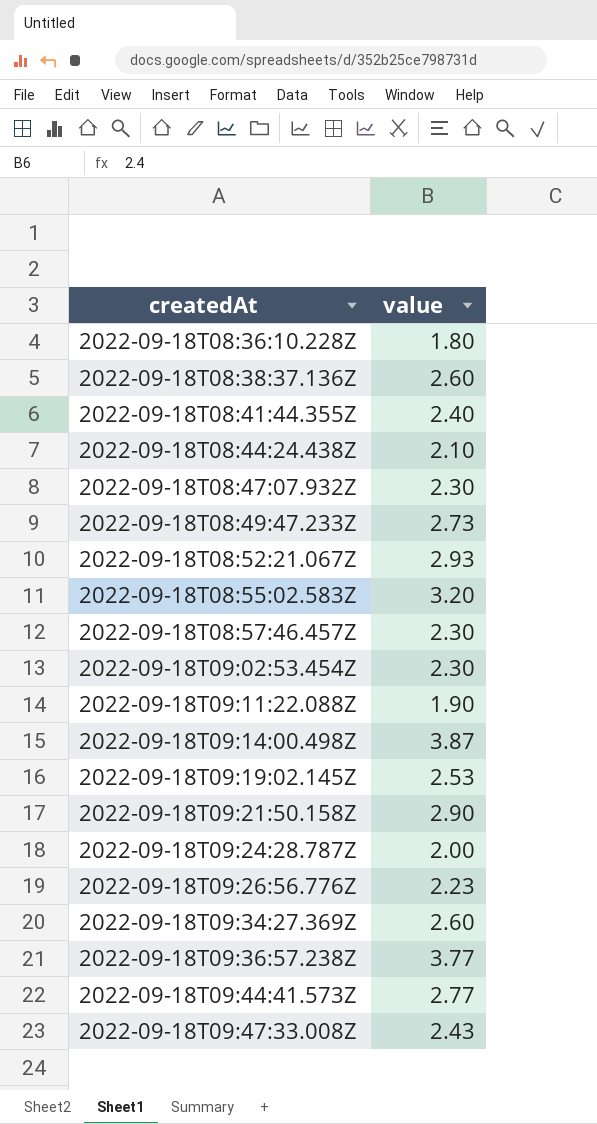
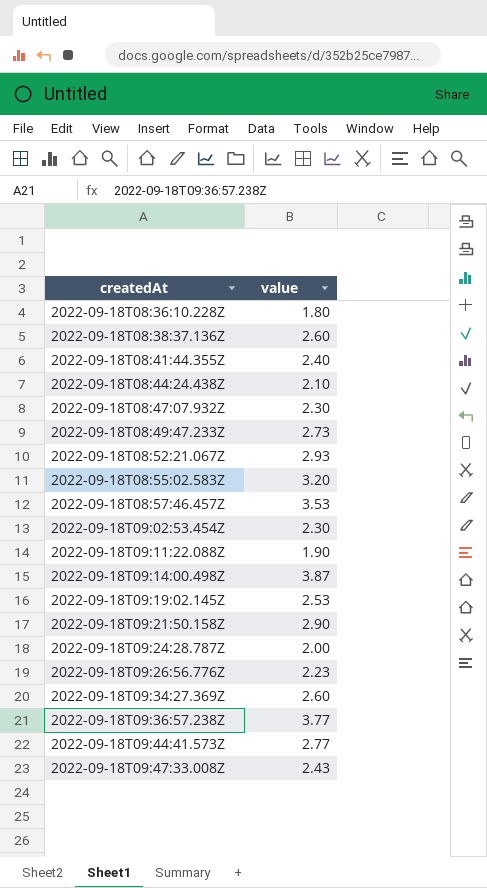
2022-09-18T08:57:46.457Z | value: 2.30 -> 3.53

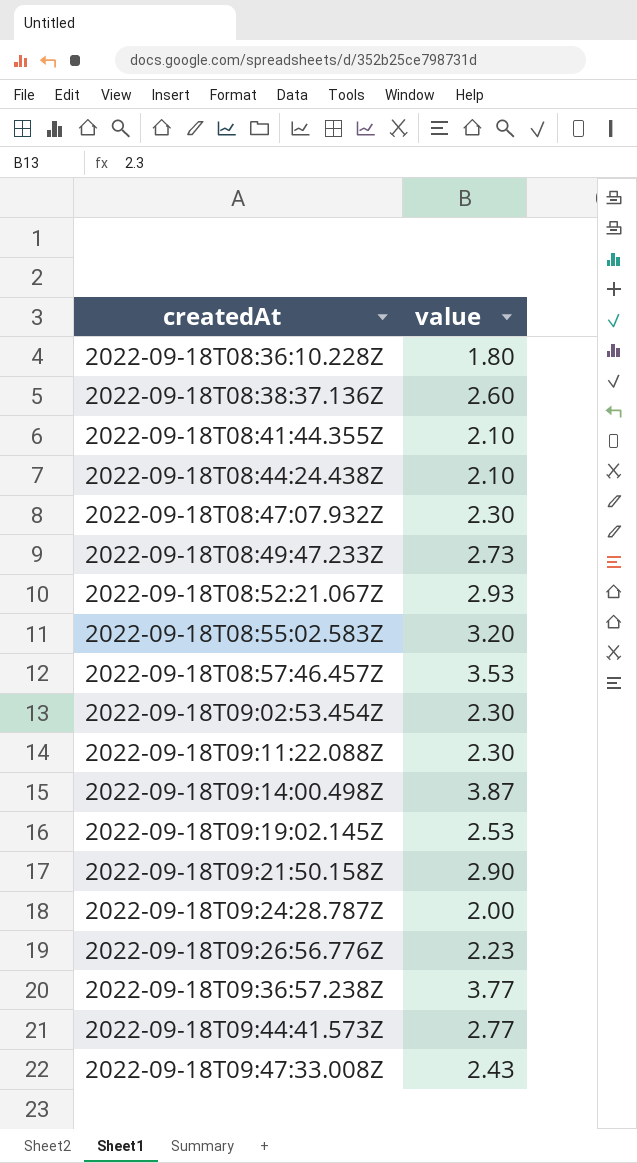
row 2022-09-18T09:34:27.369Z: 2.60 -> none
2022-09-18T08:41:44.355Z | value: 2.40 -> 2.10
2022-09-18T09:11:22.088Z | value: 1.90 -> 2.30

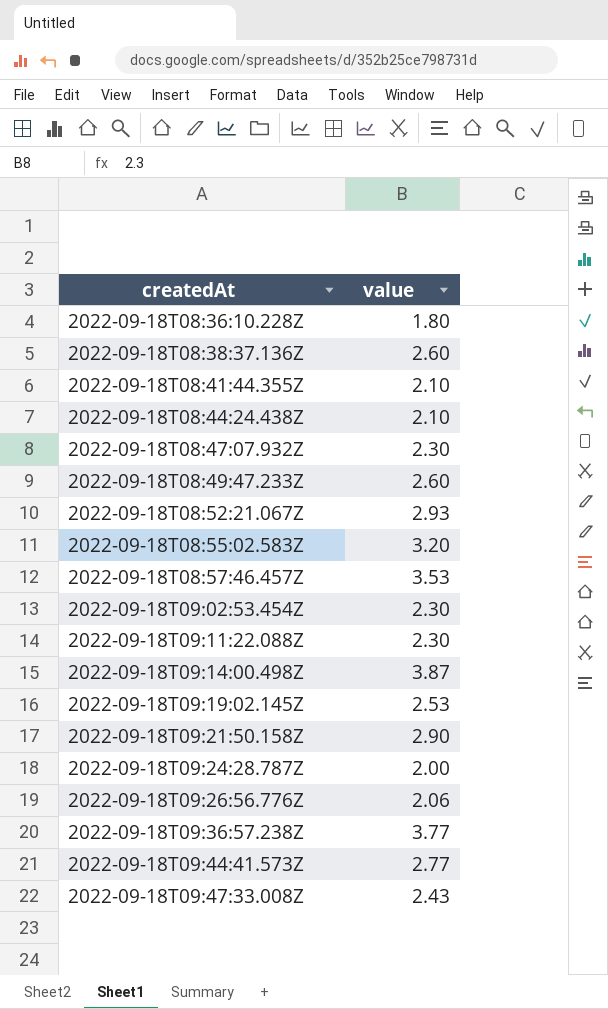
2022-09-18T08:49:47.233Z | value: 2.73 -> 2.60
2022-09-18T09:26:56.776Z | value: 2.23 -> 2.06

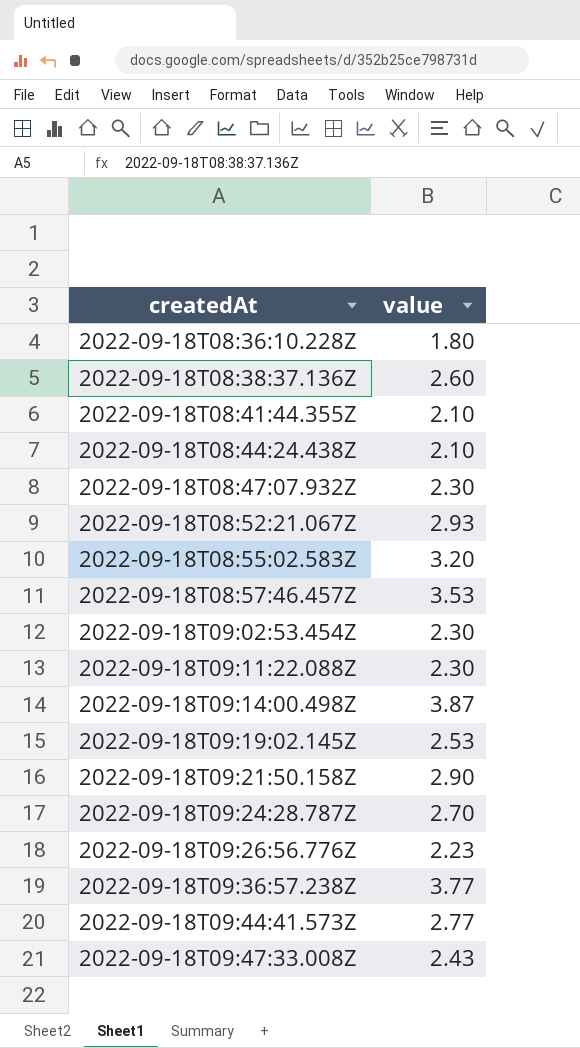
row 2022-09-18T08:49:47.233Z: 2.60 -> none
2022-09-18T09:24:28.787Z | value: 2.00 -> 2.70
2022-09-18T09:26:56.776Z | value: 2.06 -> 2.23

